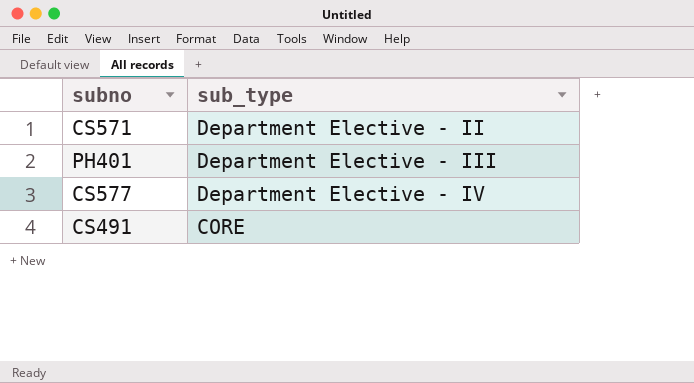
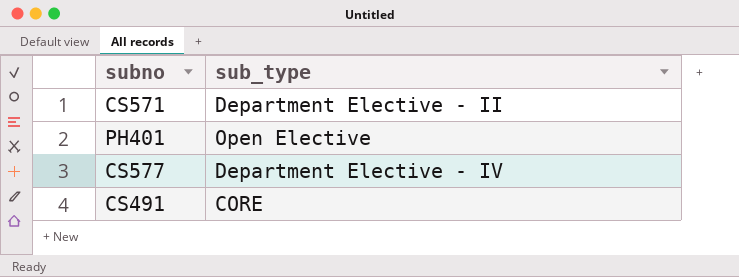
PH401 | sub_type: Department Elective - III -> Open Elective

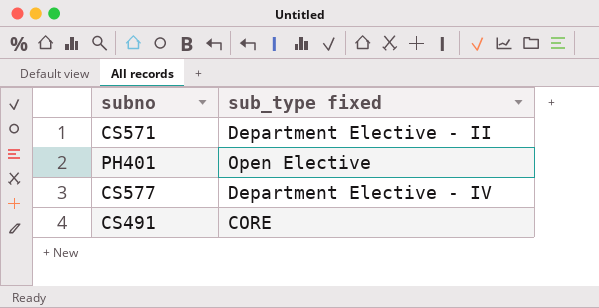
column name: sub_type -> sub_type fixed

